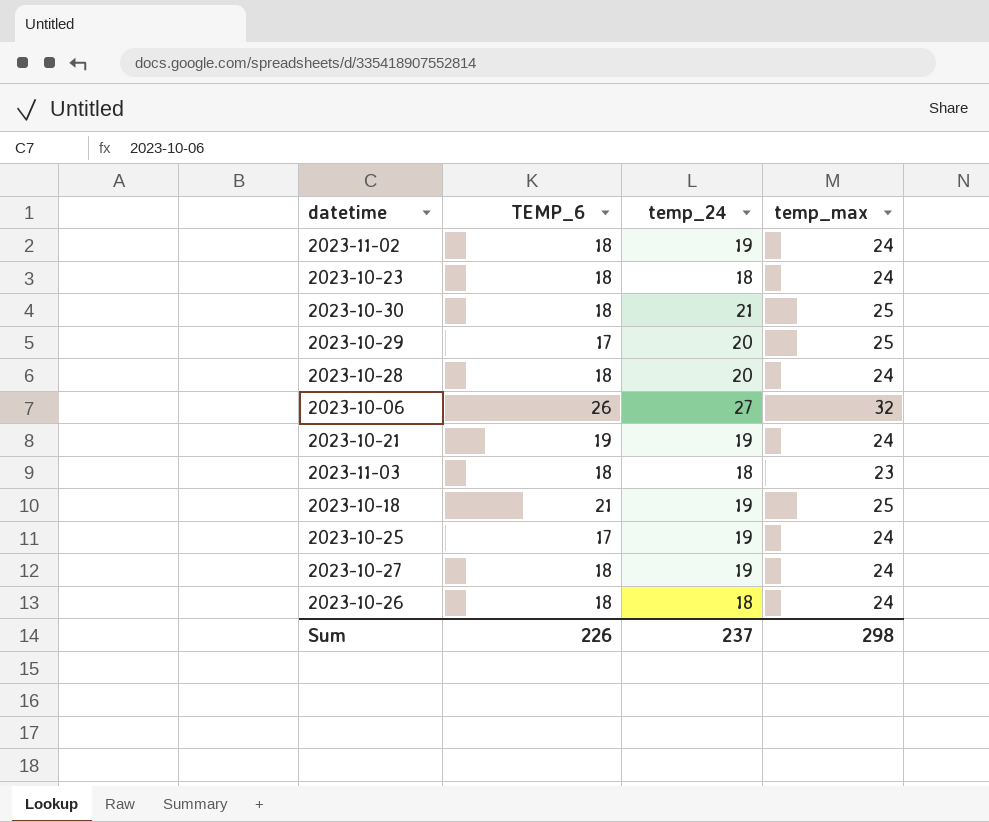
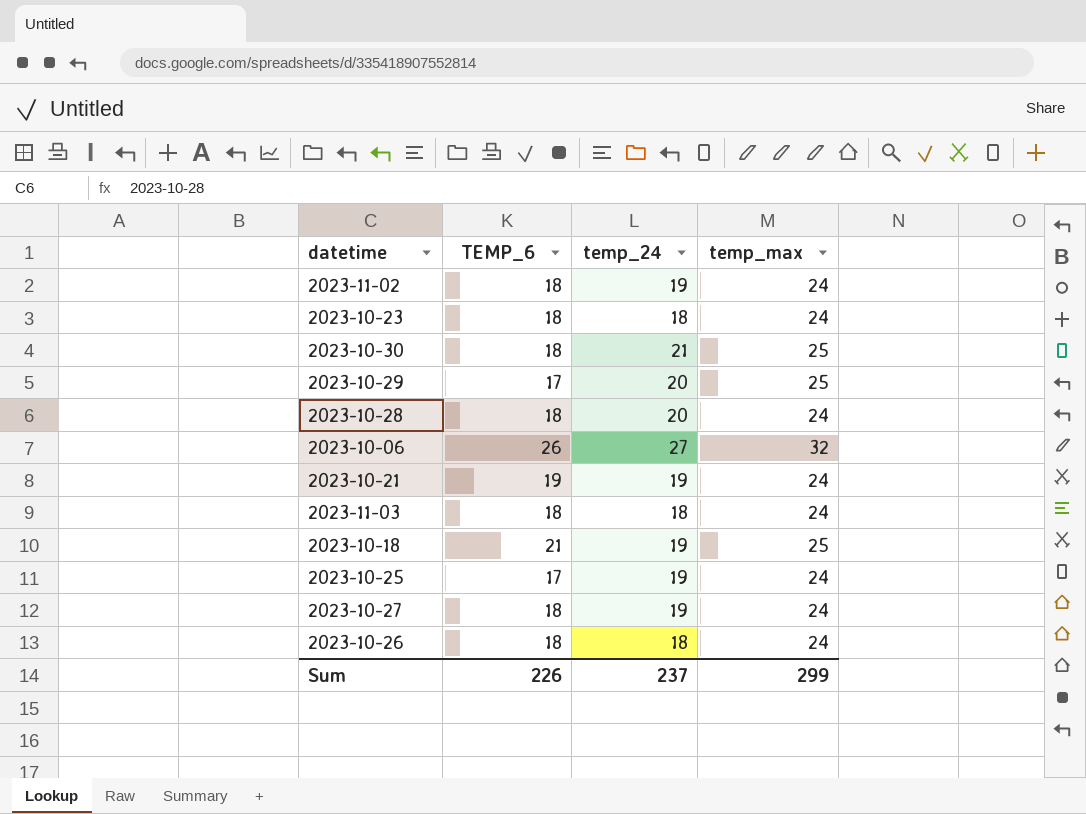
2023-11-03 | temp_max: 23 -> 24
Sum | temp_max: 298 -> 299

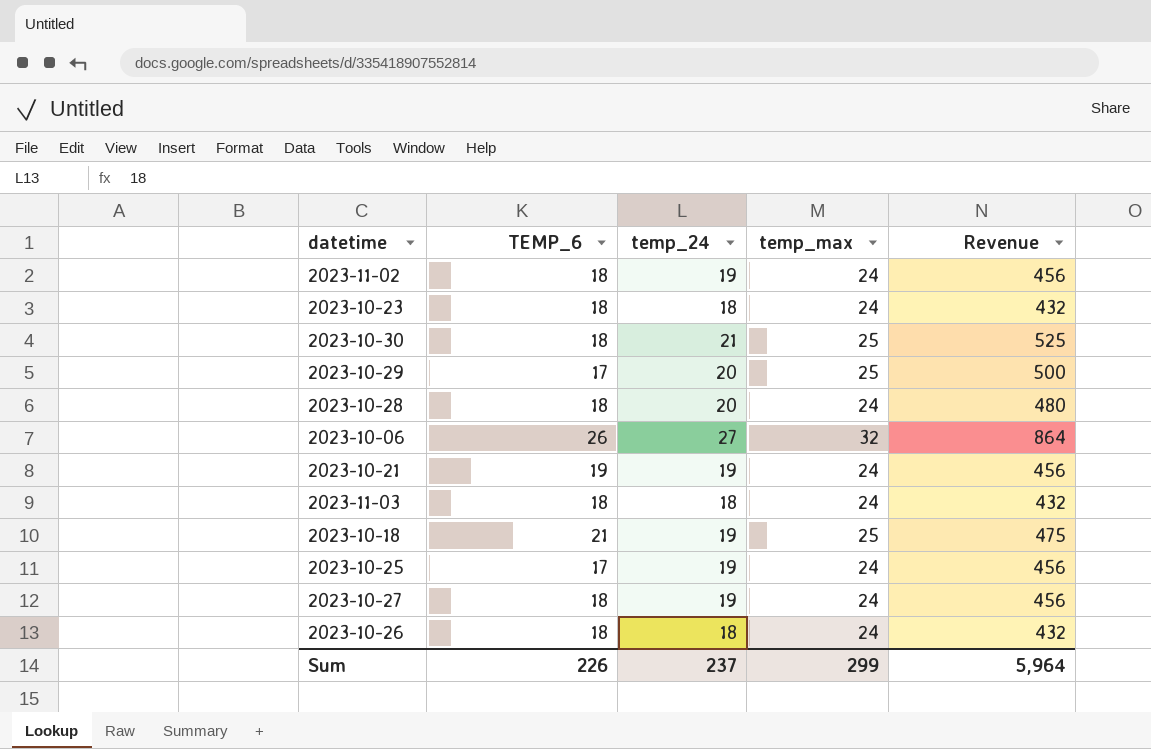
column Revenue | formula: none -> [temp_24] * [temp_max]

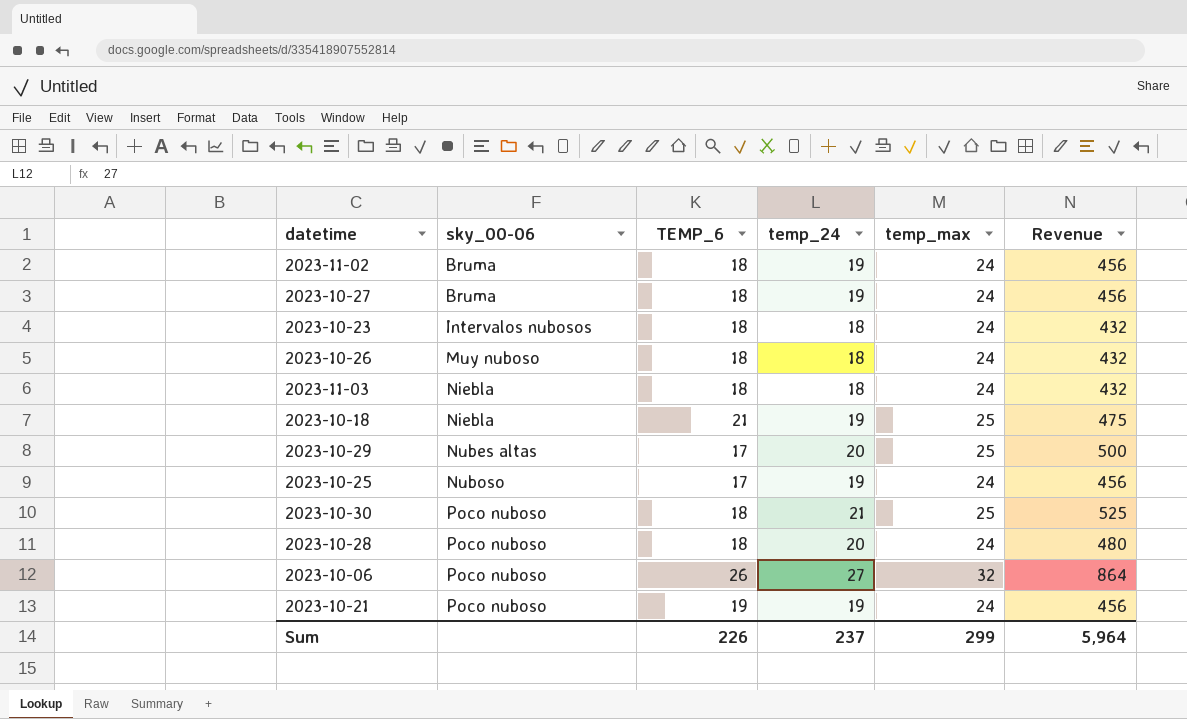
row order: none -> sky_00-06 ascending
column sky_00-06 | position: none -> 2

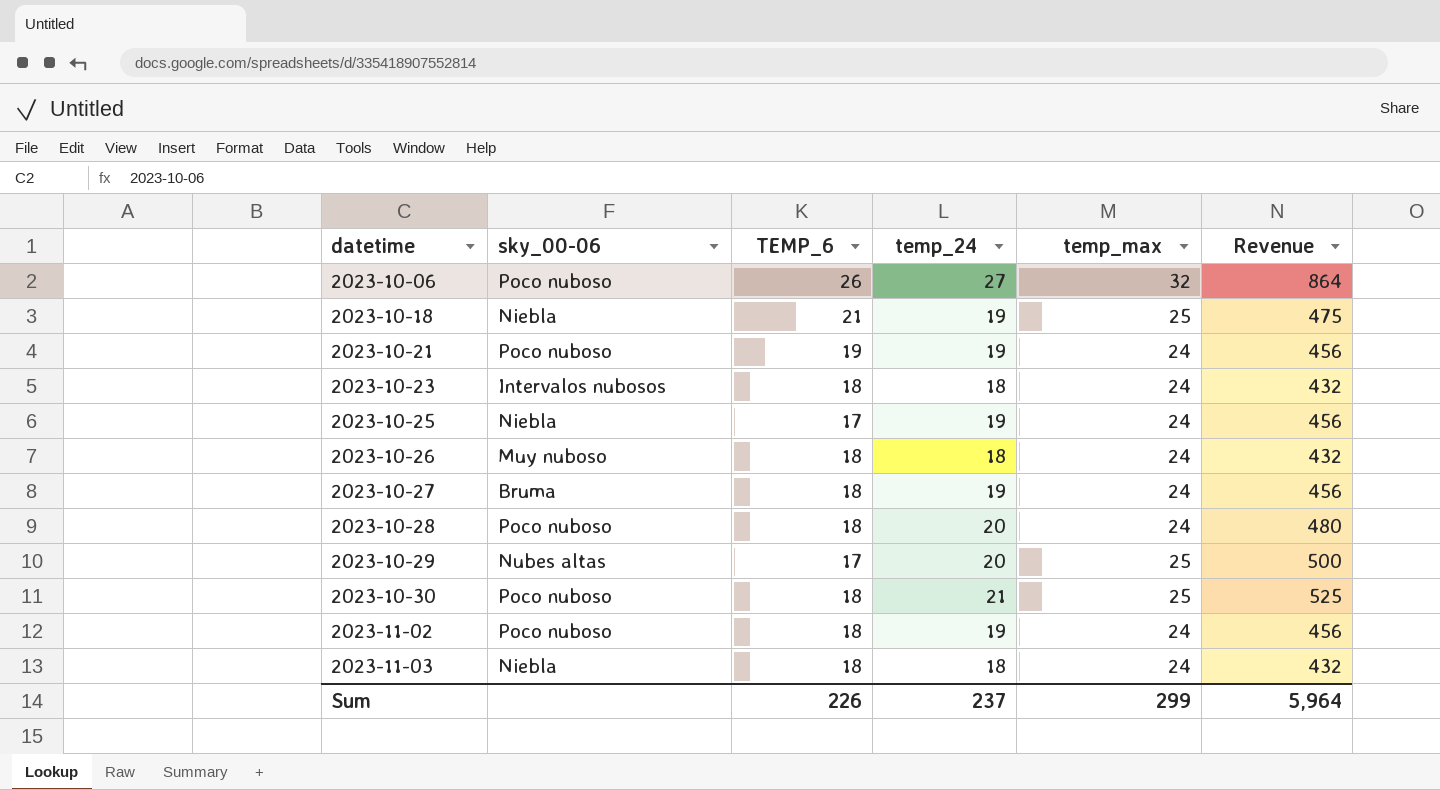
row order: sky_00-06 ascending -> datetime ascending
2023-10-25 | sky_00-06: Nuboso -> Niebla
2023-11-02 | sky_00-06: Bruma -> Poco nuboso

